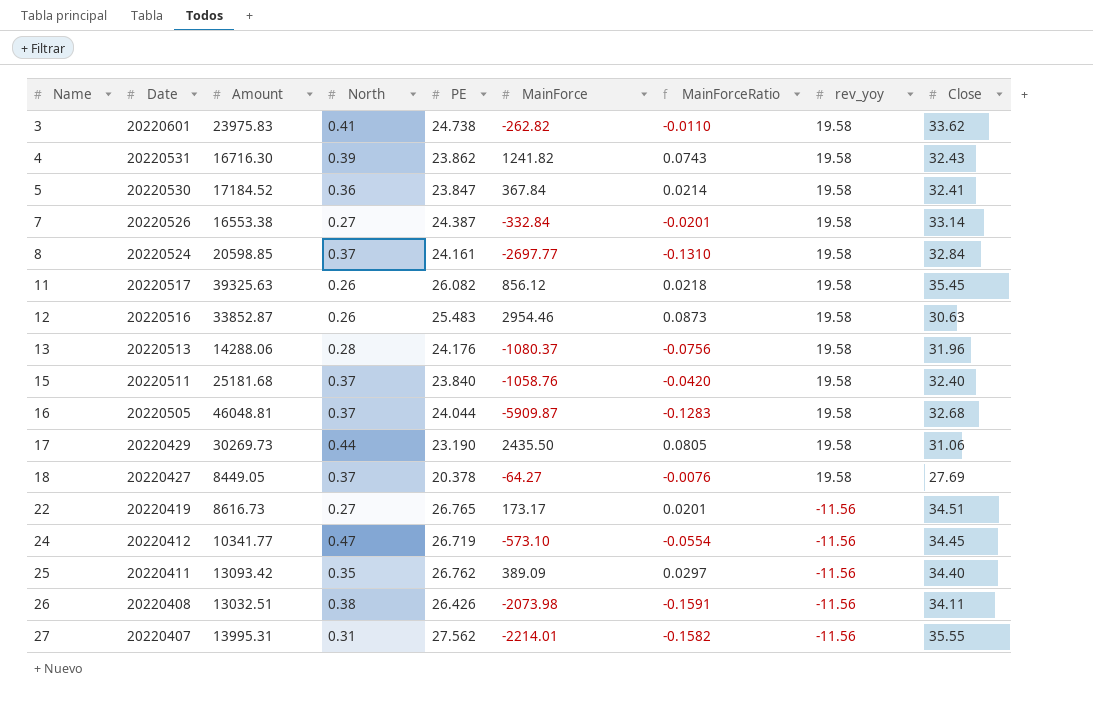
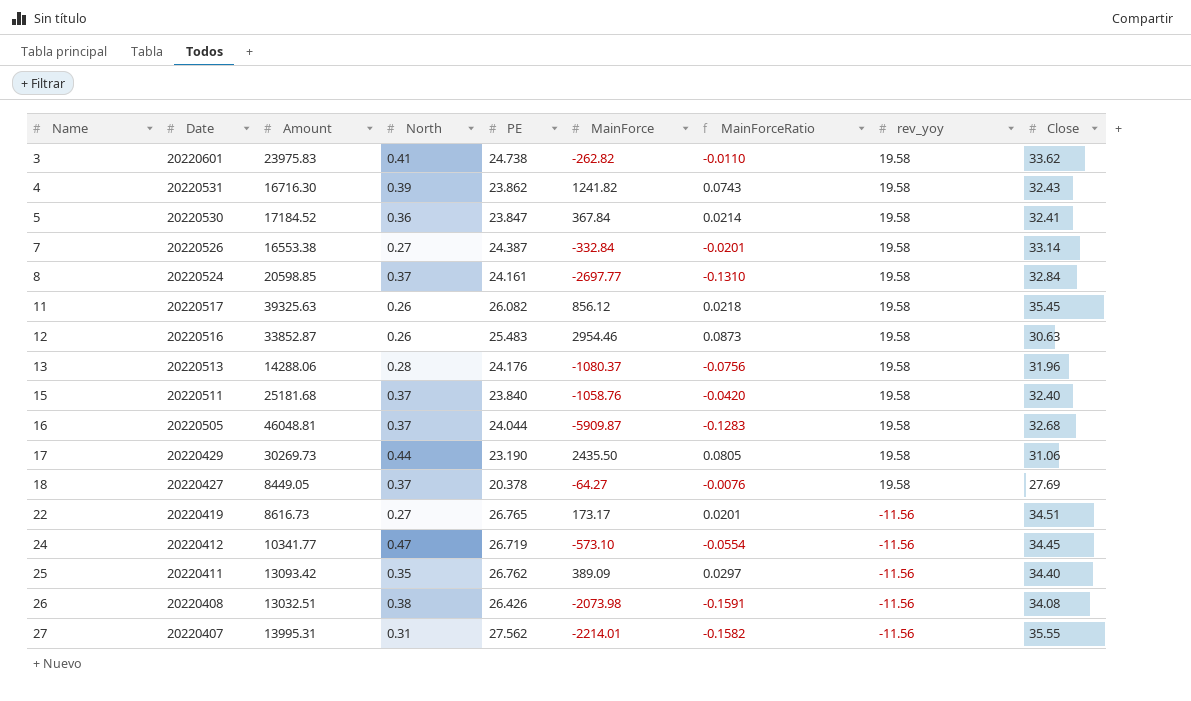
26 | Close: 34.11 -> 34.08

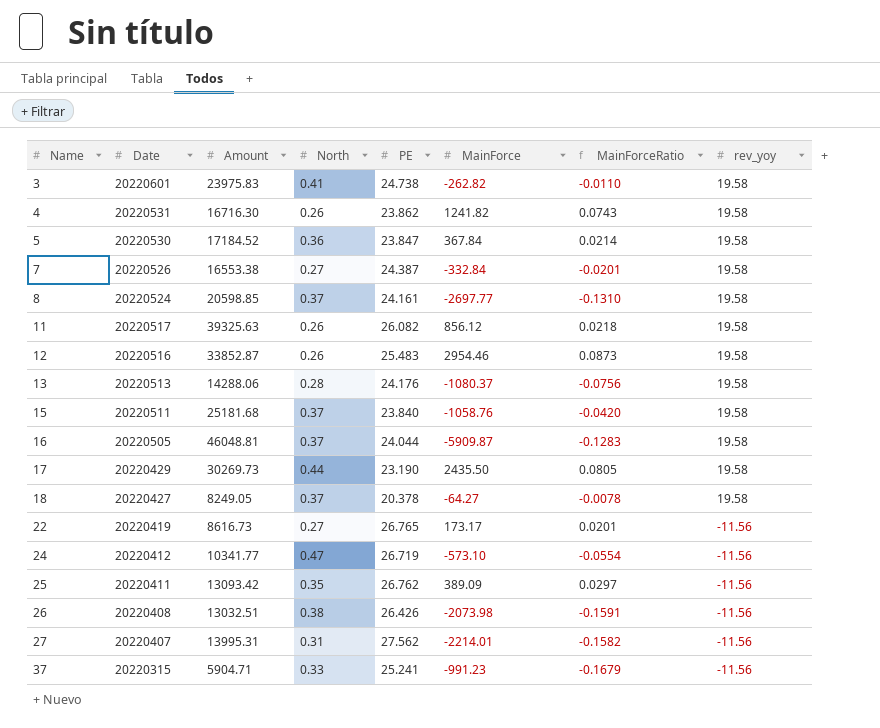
column Close | position: 9 -> none
4 | North: 0.39 -> 0.26
18 | Amount: 8449.05 -> 8249.05
18 | MainForceRatio: -0.0076 -> -0.0078
row 37: none -> 20220315 | 5904.71 | 0.33 | 25.241 | -991.23 | -0.1679 | -11.56

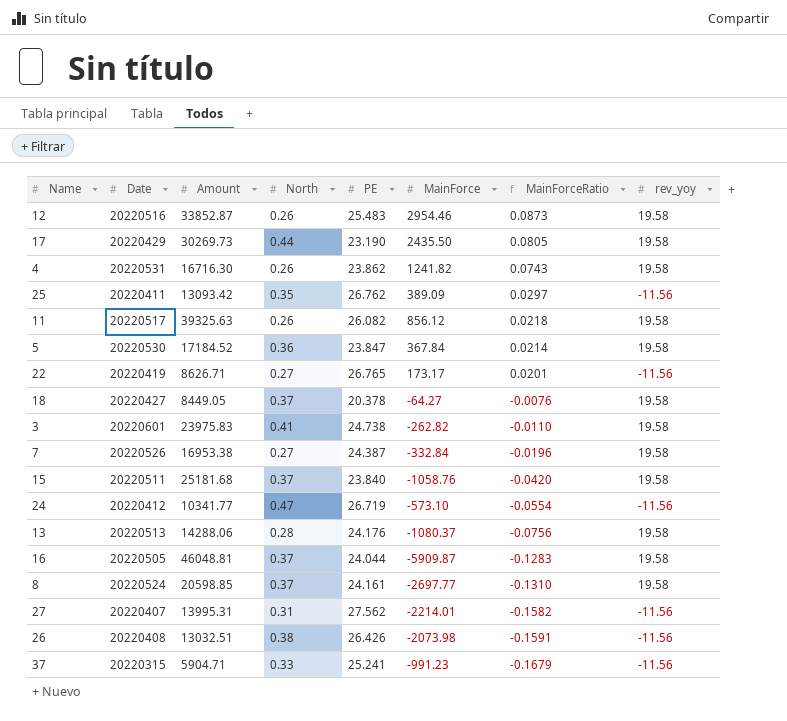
row order: Name ascending -> MainForceRatio descending
22 | Amount: 8616.73 -> 8626.71
18 | Amount: 8249.05 -> 8449.05
18 | MainForceRatio: -0.0078 -> -0.0076
7 | Amount: 16553.38 -> 16953.38
7 | MainForceRatio: -0.0201 -> -0.0196

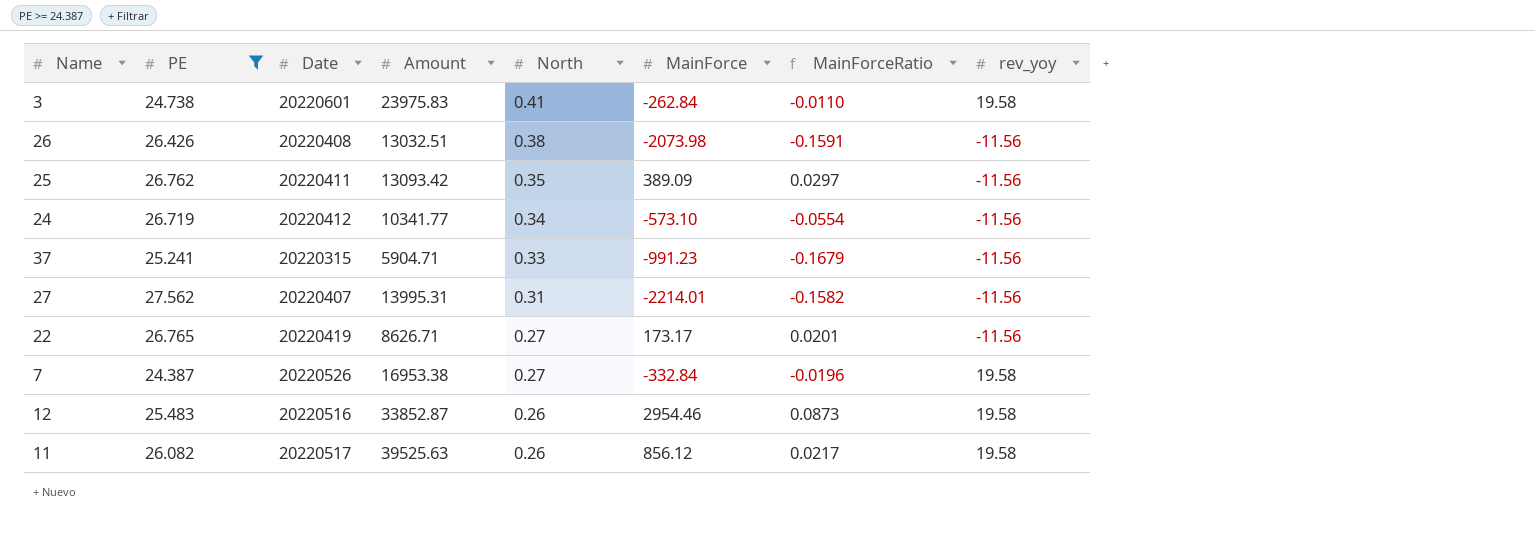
filter: none -> PE >= 24.387
row order: MainForceRatio descending -> North descending
column PE | position: 5 -> 2
3 | MainForce: -262.82 -> -262.84
24 | North: 0.47 -> 0.34
11 | Amount: 39325.63 -> 39525.63
11 | MainForceRatio: 0.0218 -> 0.0217

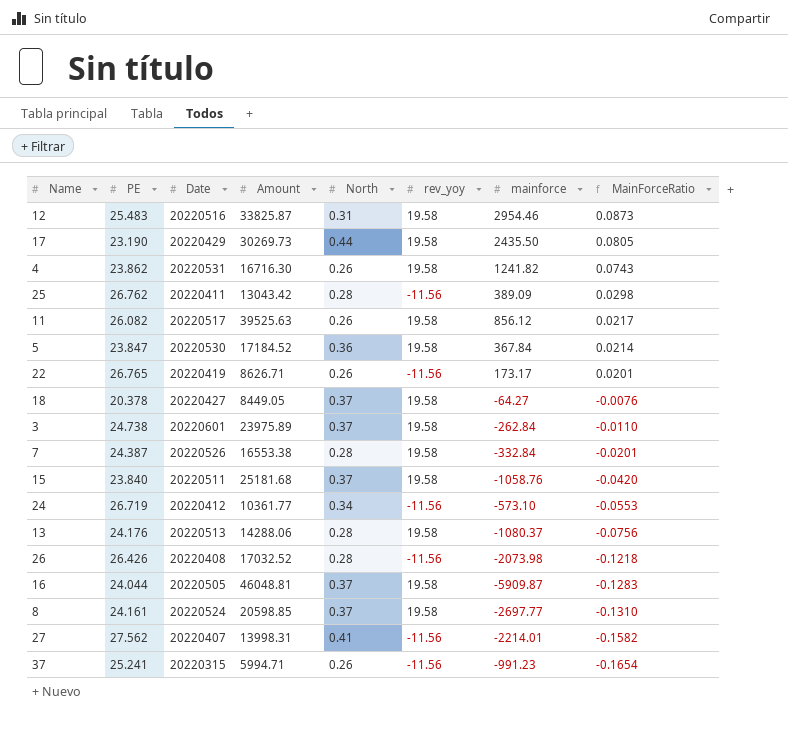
filter: PE >= 24.387 -> none
row order: North descending -> MainForceRatio descending
column rev_yoy | position: 8 -> 6
column name: MainForce -> mainforce
12 | Amount: 33852.87 -> 33825.87
12 | North: 0.26 -> 0.31
25 | Amount: 13093.42 -> 13043.42
25 | North: 0.35 -> 0.28
25 | MainForceRatio: 0.0297 -> 0.0298
22 | North: 0.27 -> 0.26
3 | Amount: 23975.83 -> 23975.89
3 | North: 0.41 -> 0.37
7 | Amount: 16953.38 -> 16553.38
7 | North: 0.27 -> 0.28
7 | MainForceRatio: -0.0196 -> -0.0201
24 | Amount: 10341.77 -> 10361.77
24 | MainForceRatio: -0.0554 -> -0.0553
26 | Amount: 13032.51 -> 17032.52
26 | North: 0.38 -> 0.28
26 | MainForceRatio: -0.1591 -> -0.1218
27 | Amount: 13995.31 -> 13998.31
27 | North: 0.31 -> 0.41
37 | Amount: 5904.71 -> 5994.71
37 | North: 0.33 -> 0.26
37 | MainForceRatio: -0.1679 -> -0.1654

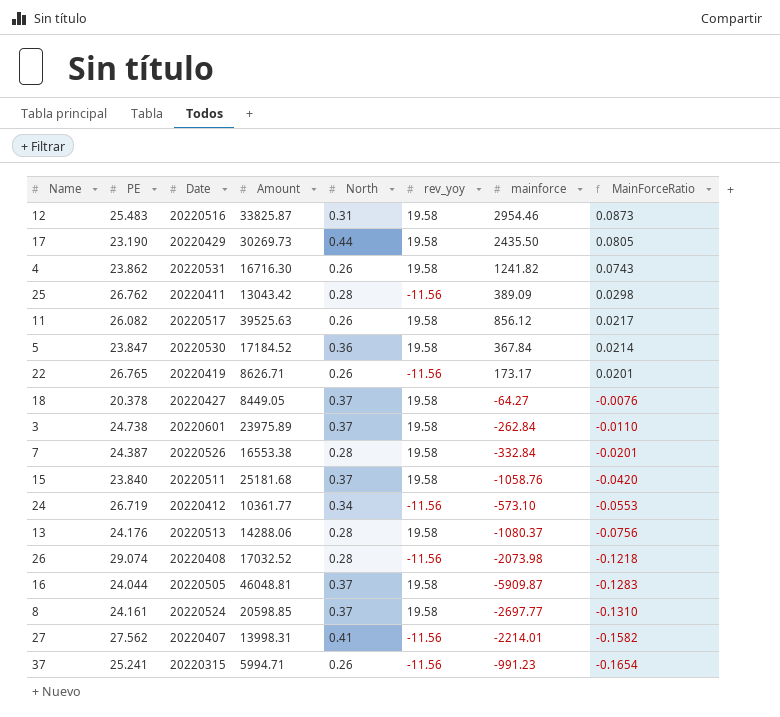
26 | PE: 26.426 -> 29.074

